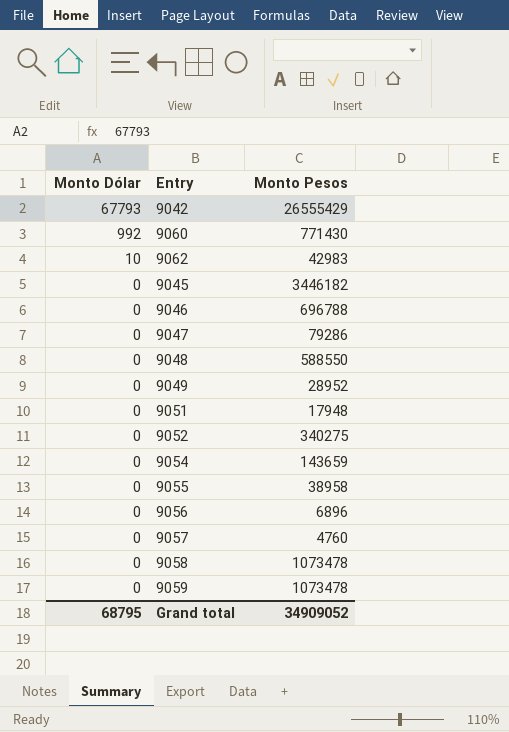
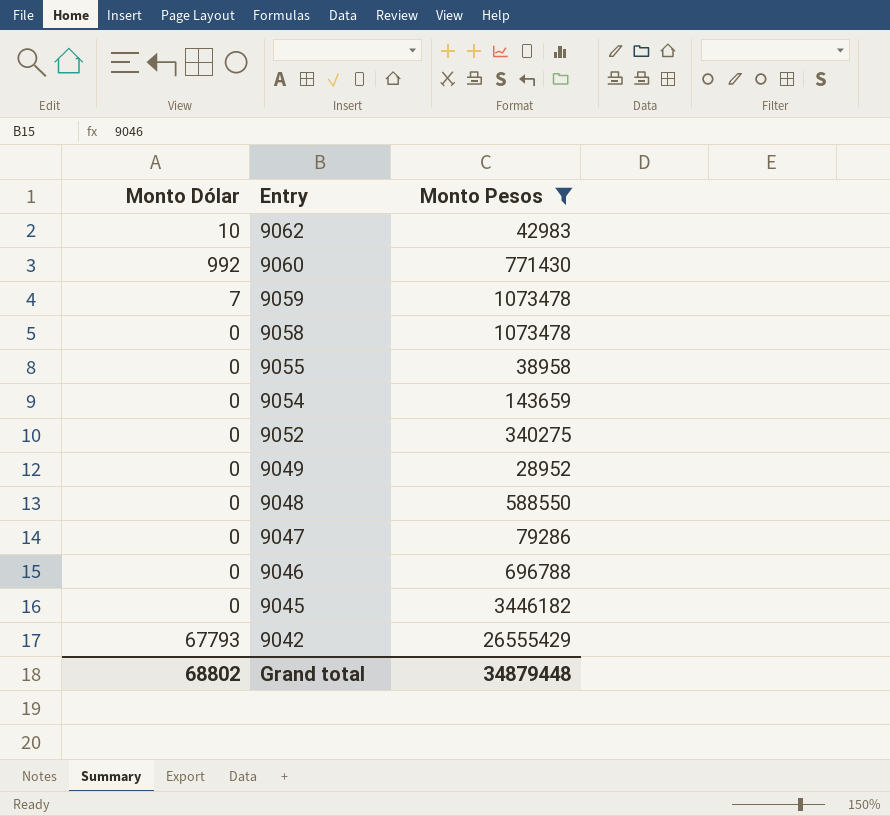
filter: none -> Monto Pesos >= 28952
row order: Monto Dólar descending -> Entry descending
9059 | Monto Dólar: 0 -> 7
Grand total | Monto Dólar: 68795 -> 68802
Grand total | Monto Pesos: 34909052 -> 34879448

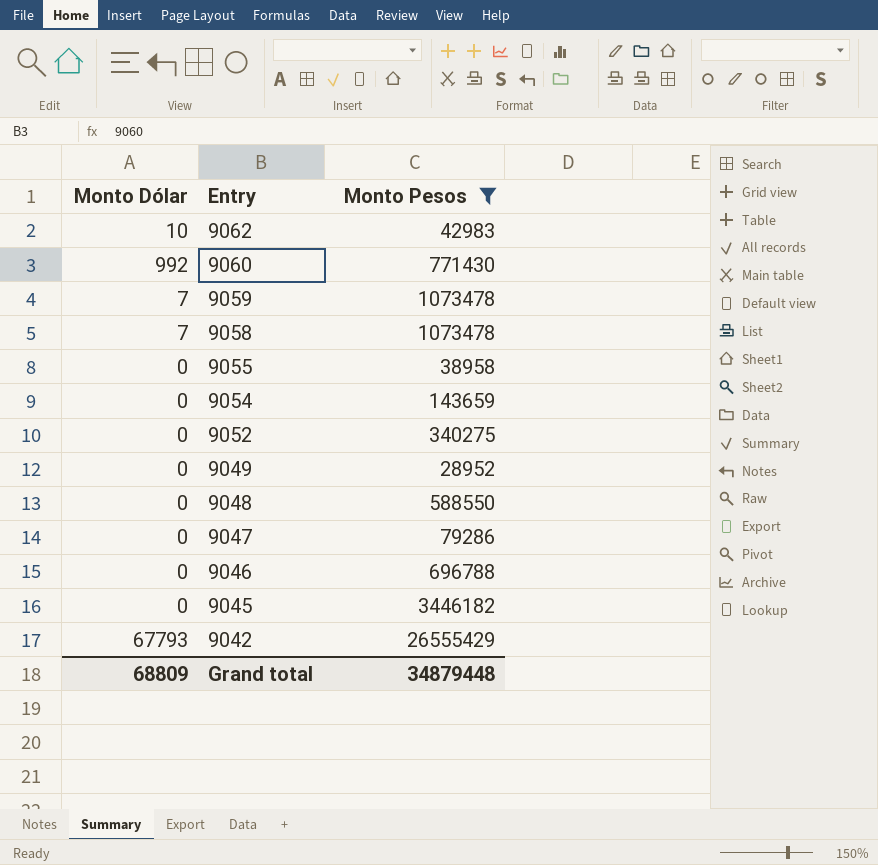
9058 | Monto Dólar: 0 -> 7
Grand total | Monto Dólar: 68802 -> 68809

